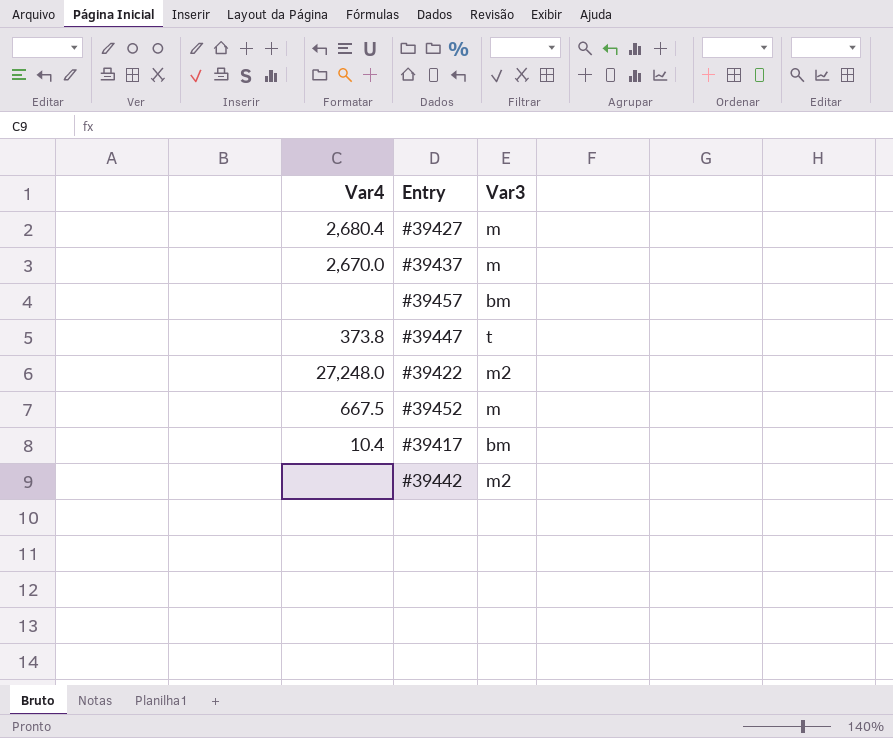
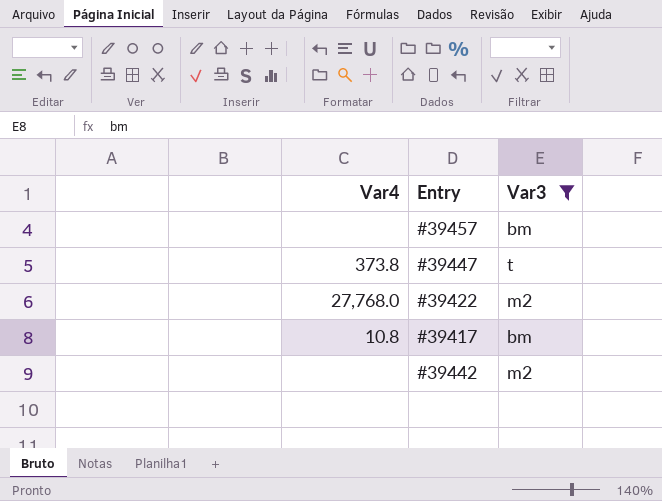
filter: none -> Var3 != m
#39422 | Var4: 27,248.0 -> 27,768.0
#39417 | Var4: 10.4 -> 10.8

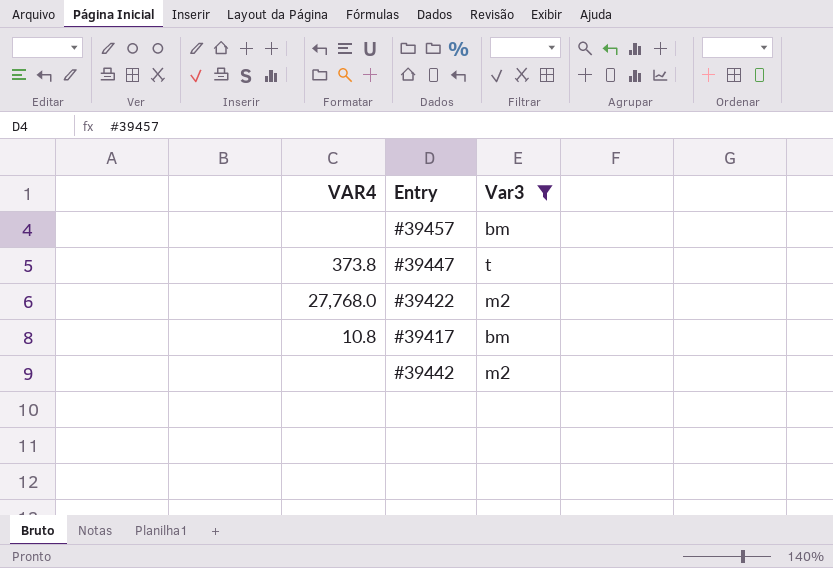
column name: Var4 -> VAR4

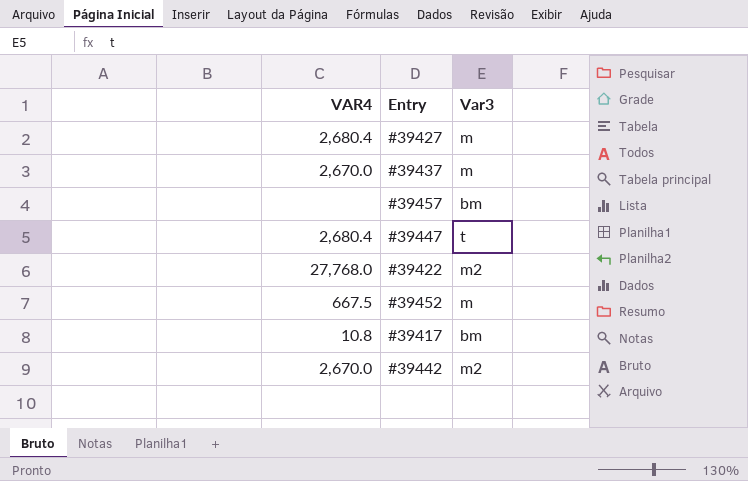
filter: Var3 != m -> none
#39447 | VAR4: 373.8 -> 2,680.4
#39442 | VAR4: none -> 2,670.0

